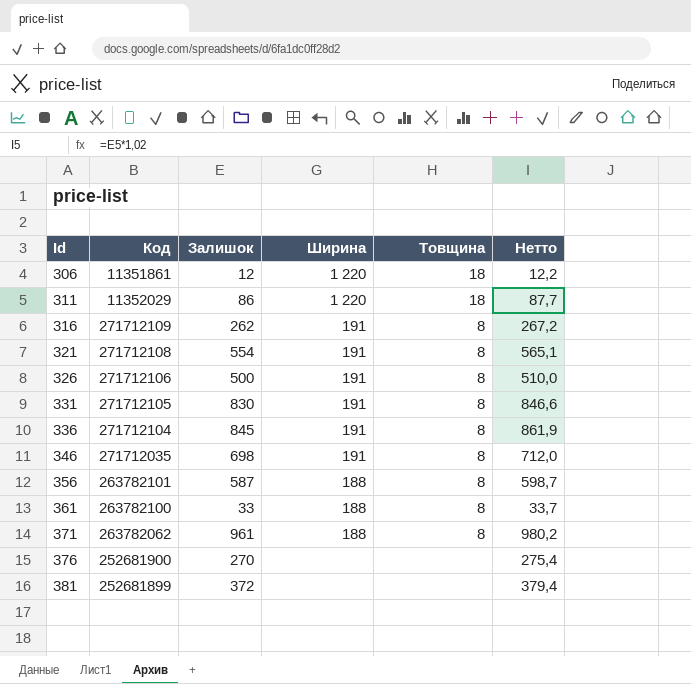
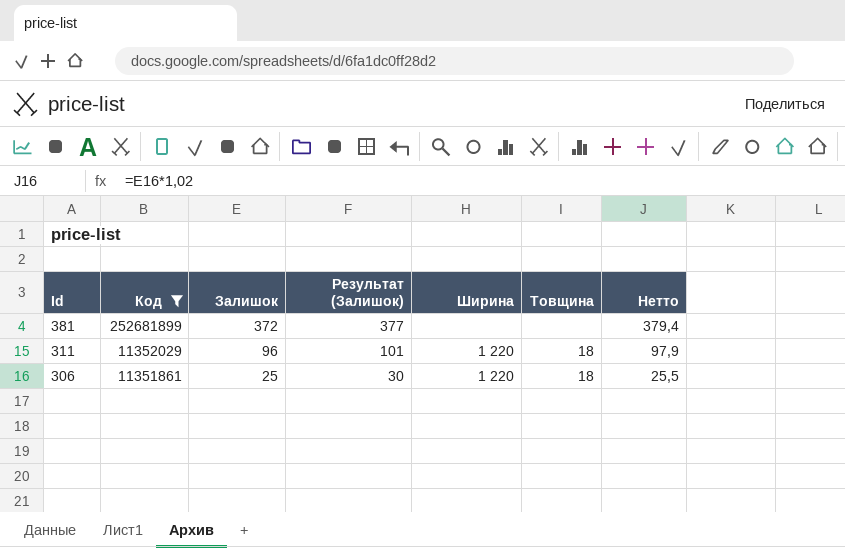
filter: none -> Код <= 252681899
row order: Id ascending -> Id descending
column Результат (Залишок) | formula: none -> [Залишок] + 5
311 | Залишок: 86 -> 96
311 | Нетто: 87,7 -> 97,9
306 | Залишок: 12 -> 25
306 | Нетто: 12,2 -> 25,5

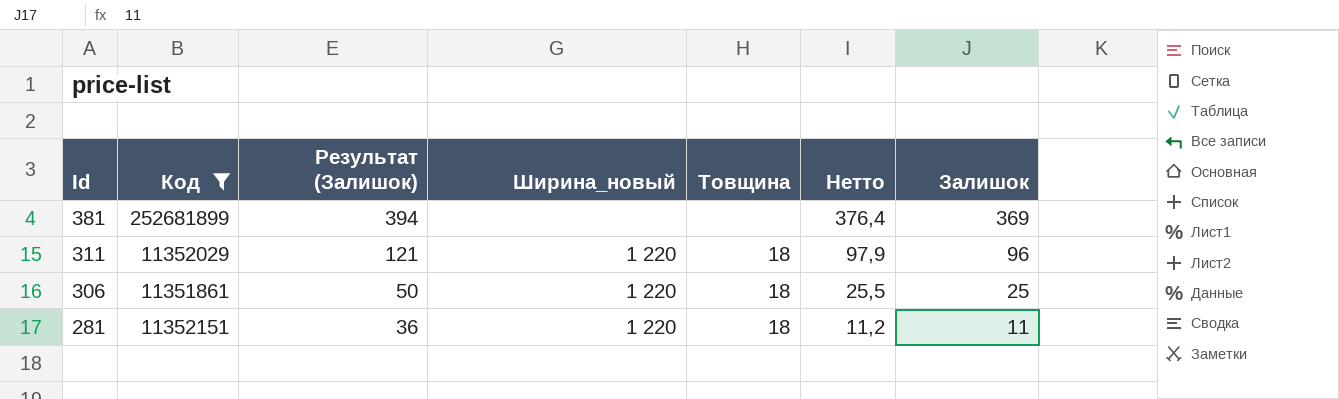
column Результат (Залишок) | formula: [Залишок] + 5 -> [Залишок] + 25
column name: Ширина -> Ширина_новый
column Залишок | position: 3 -> 7
381 | Нетто: 379,4 -> 376,4
381 | Залишок: 372 -> 369
row 281: none -> 11352151 | 36 | 1 220 | 18 | 11,2 | 11

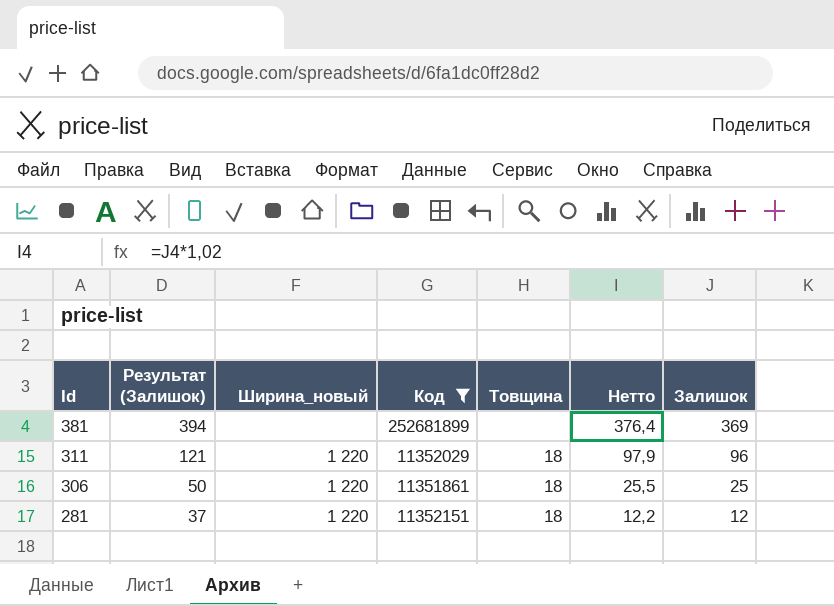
column Код | position: 2 -> 4
281 | Результат (Залишок): 36 -> 37
281 | Нетто: 11,2 -> 12,2
281 | Залишок: 11 -> 12

